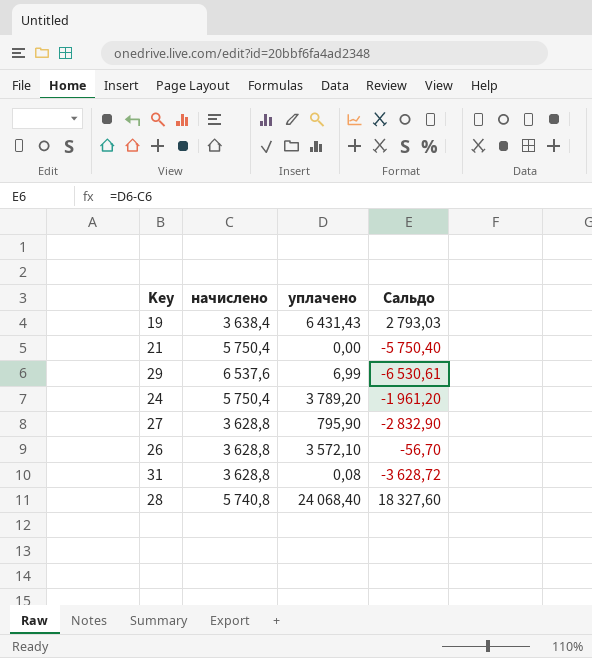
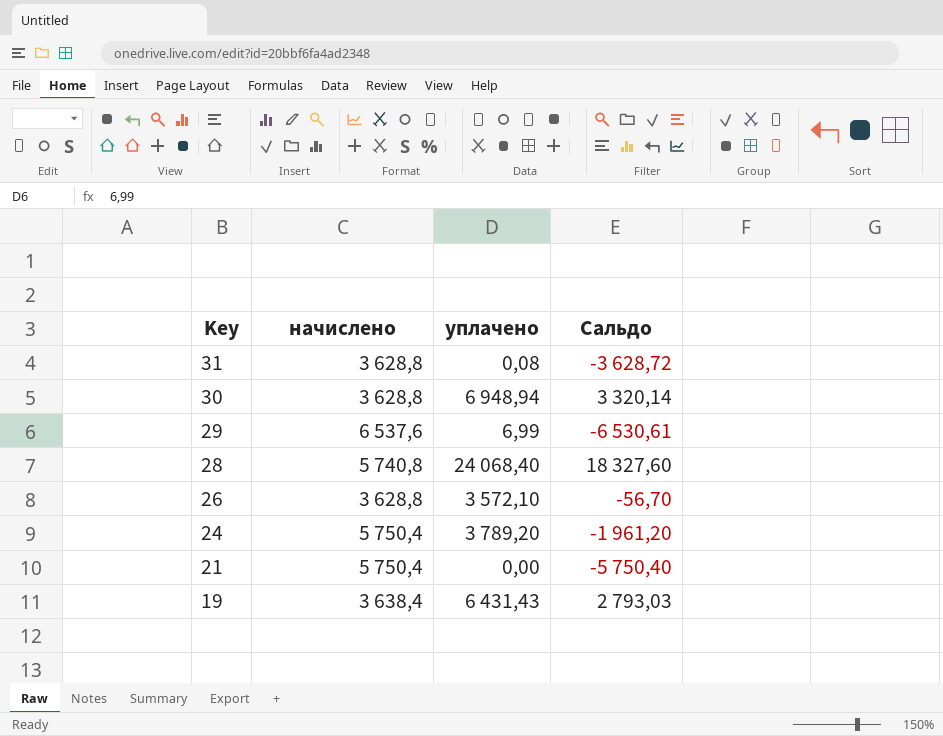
row order: none -> Key descending
row 27: 3 628,8 | 795,90 | -2 832,90 -> none
row 30: none -> 3 628,8 | 6 948,94 | 3 320,14

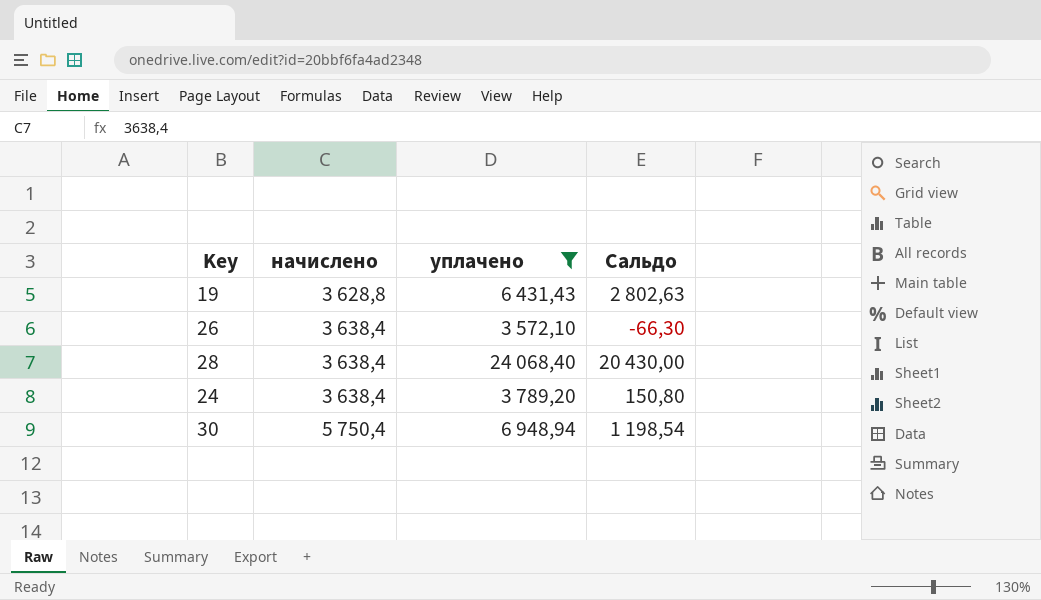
filter: none -> уплачено >= 3 572,10
row order: Key descending -> начислено ascending
19 | начислено: 3 638,4 -> 3 628,8
19 | Сальдо: 2 793,03 -> 2 802,63
26 | начислено: 3 628,8 -> 3 638,4
26 | Сальдо: -56,70 -> -66,30
28 | начислено: 5 740,8 -> 3 638,4
28 | Сальдо: 18 327,60 -> 20 430,00
24 | начислено: 5 750,4 -> 3 638,4
24 | Сальдо: -1 961,20 -> 150,80
30 | начислено: 3 628,8 -> 5 750,4
30 | Сальдо: 3 320,14 -> 1 198,54

